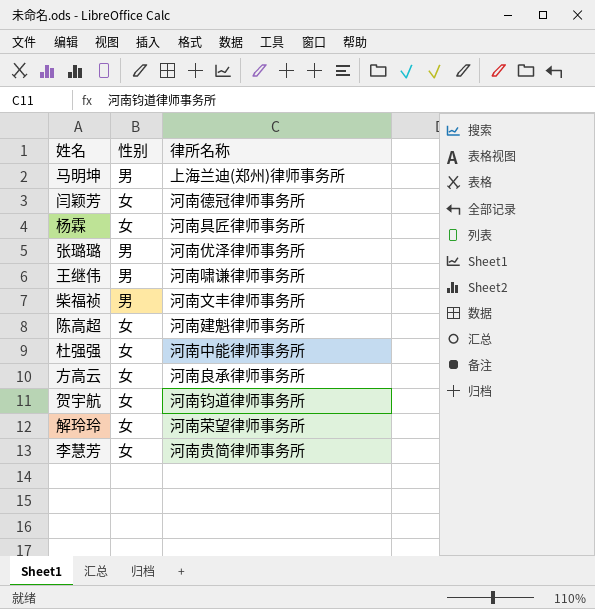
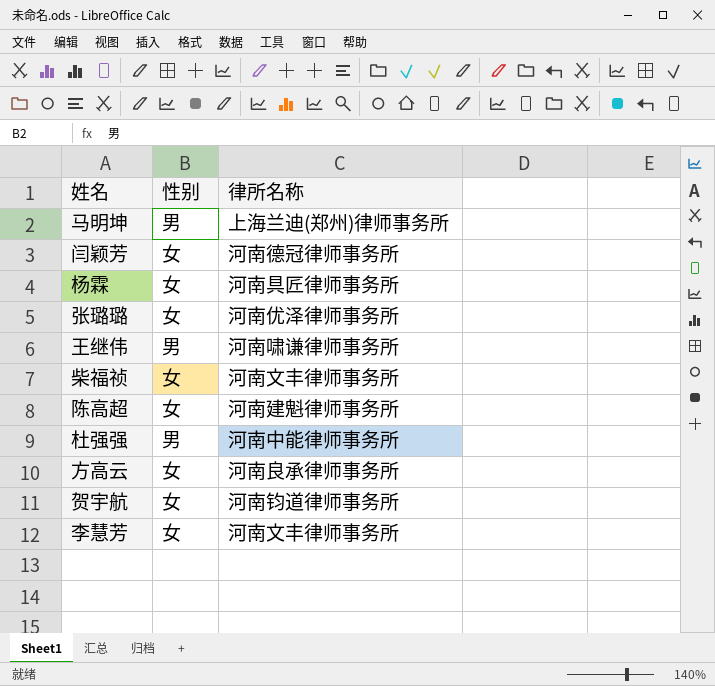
row 解玲玲: 女 | 河南荣望律师事务所 -> none
张璐璐 | 性别: 男 -> 女
柴福祯 | 性别: 男 -> 女
杜强强 | 性别: 女 -> 男
李慧芳 | 律所名称: 河南贵简律师事务所 -> 河南文丰律师事务所

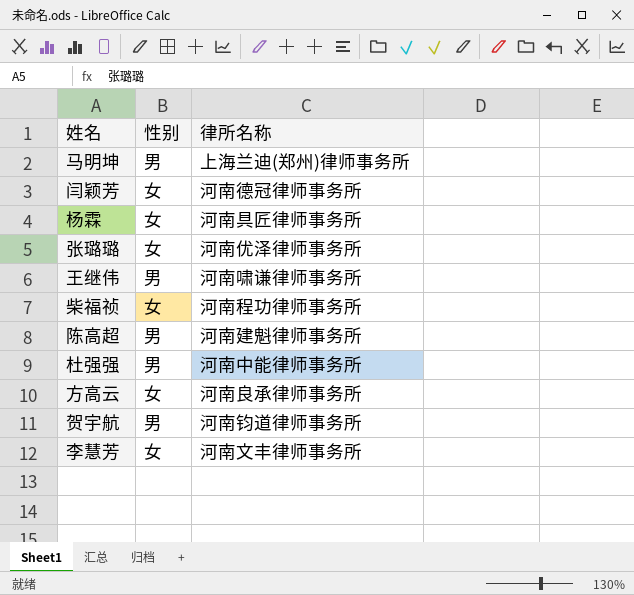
柴福祯 | 律所名称: 河南文丰律师事务所 -> 河南程功律师事务所
陈高超 | 性别: 女 -> 男
贺宇航 | 性别: 女 -> 男

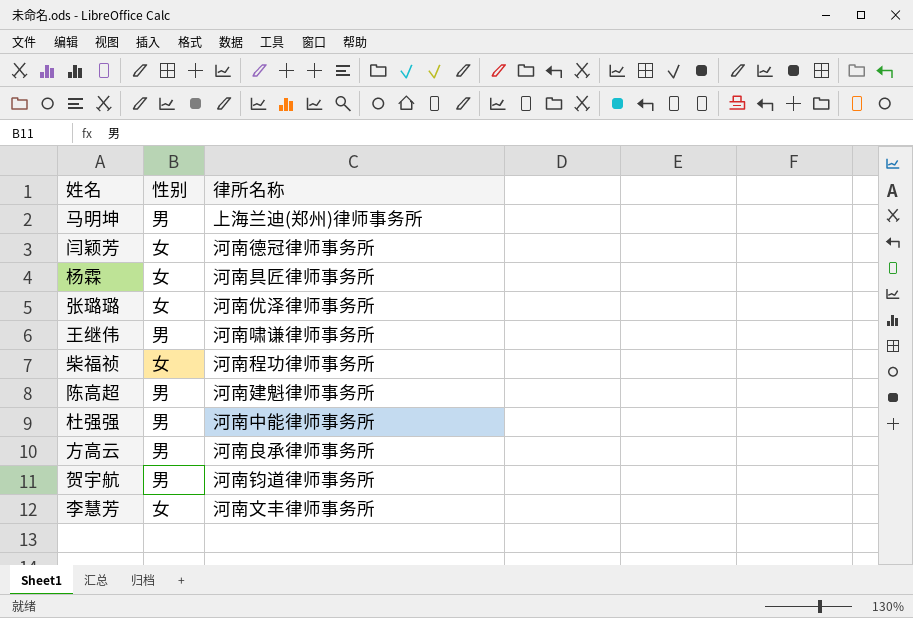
方高云 | 性别: 女 -> 男

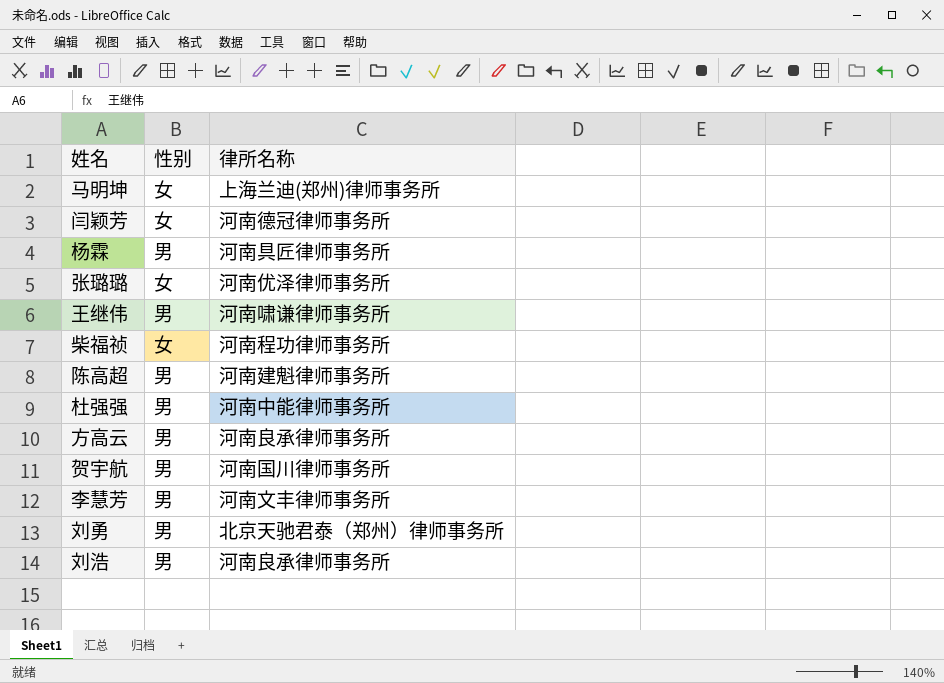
马明坤 | 性别: 男 -> 女
杨霖 | 性别: 女 -> 男
贺宇航 | 律所名称: 河南钧道律师事务所 -> 河南国川律师事务所
李慧芳 | 性别: 女 -> 男
row 刘勇: none -> 男 | 北京天驰君泰（郑州）律师事务所
row 刘浩: none -> 男 | 河南良承律师事务所

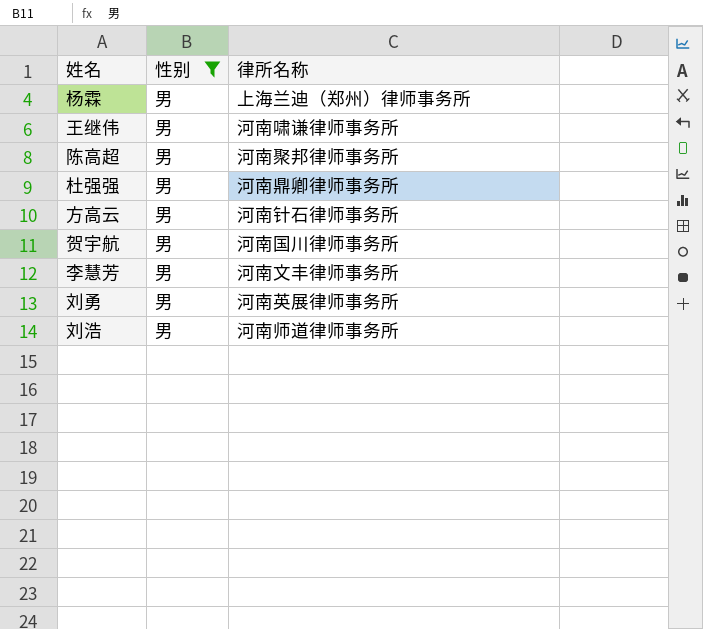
filter: none -> 性别 = 男
杨霖 | 律所名称: 河南具匠律师事务所 -> 上海兰迪（郑州）律师事务所
陈高超 | 律所名称: 河南建魁律师事务所 -> 河南聚邦律师事务所
杜强强 | 律所名称: 河南中能律师事务所 -> 河南鼎卿律师事务所
方高云 | 律所名称: 河南良承律师事务所 -> 河南针石律师事务所
刘勇 | 律所名称: 北京天驰君泰（郑州）律师事务所 -> 河南英展律师事务所
刘浩 | 律所名称: 河南良承律师事务所 -> 河南师道律师事务所

